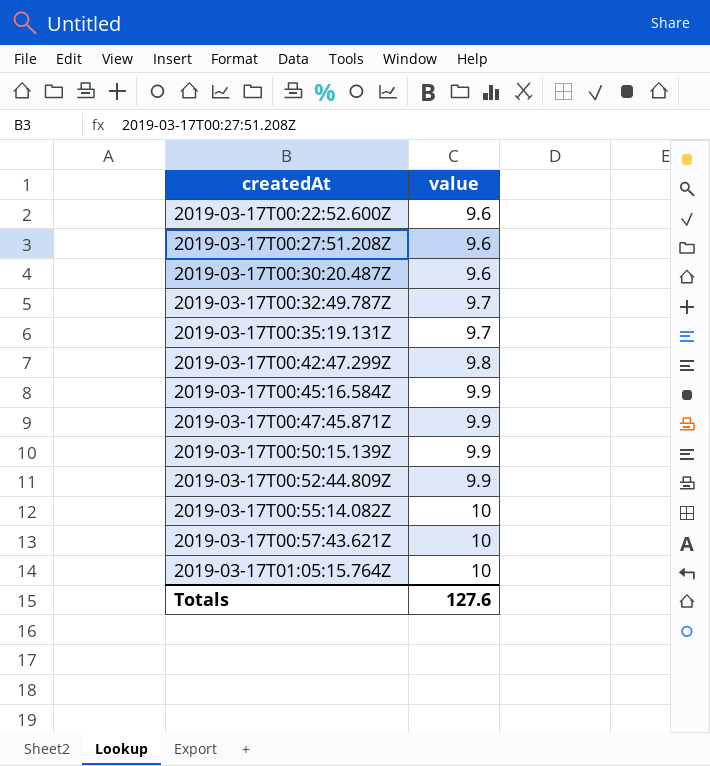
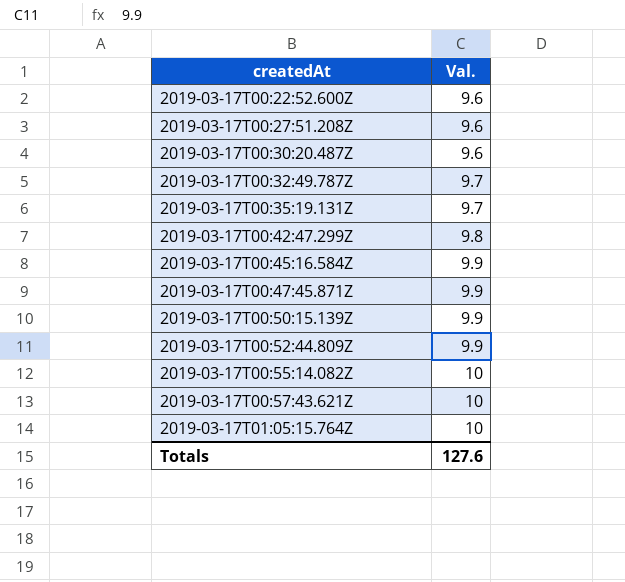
column name: value -> Val.

